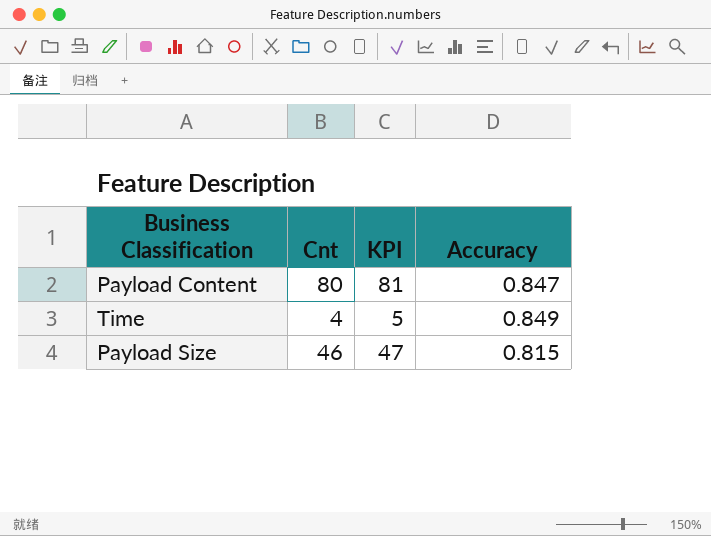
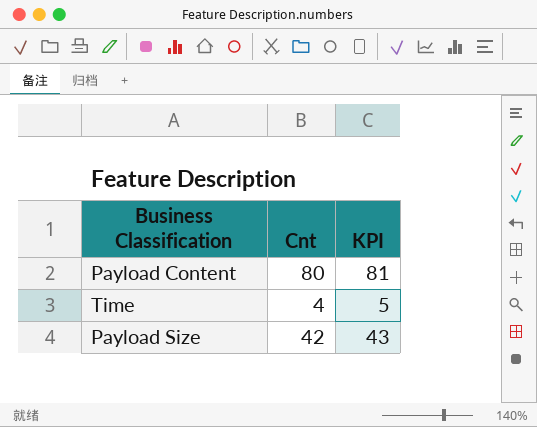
column Accuracy | position: 4 -> none
Payload Size | Cnt: 46 -> 42
Payload Size | KPI: 47 -> 43

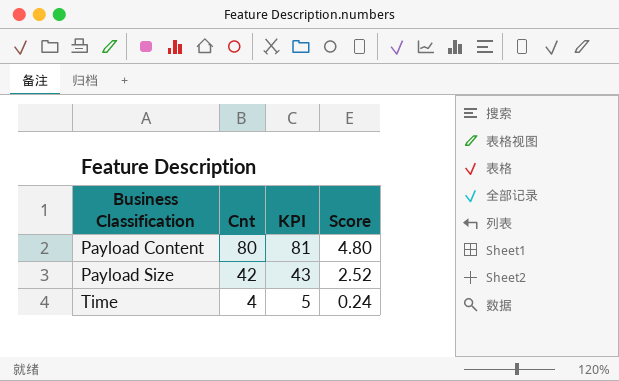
row order: none -> Business Classification ascending
column Score | formula: none -> [Cnt] * 0.06

